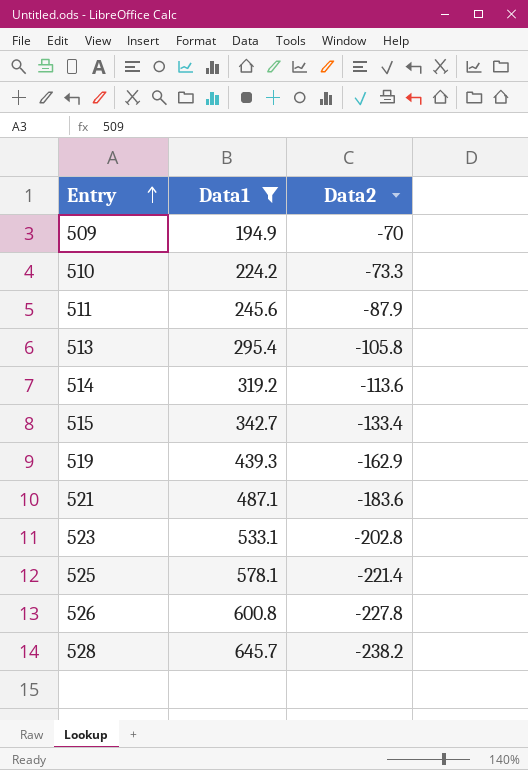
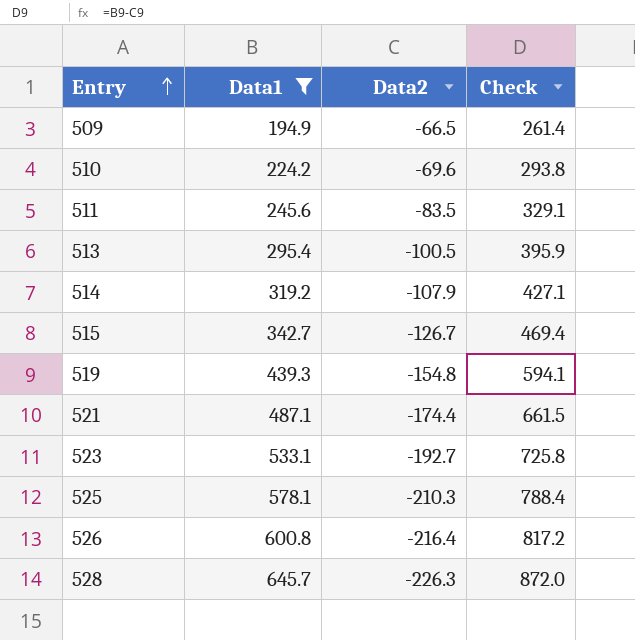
column Check | formula: none -> [Data1] - [Data2]
509 | Data2: -70 -> -66.5
510 | Data2: -73.3 -> -69.6
511 | Data2: -87.9 -> -83.5
513 | Data2: -105.8 -> -100.5
514 | Data2: -113.6 -> -107.9
515 | Data2: -133.4 -> -126.7
519 | Data2: -162.9 -> -154.8
521 | Data2: -183.6 -> -174.4
523 | Data2: -202.8 -> -192.7
525 | Data2: -221.4 -> -210.3
526 | Data2: -227.8 -> -216.4
528 | Data2: -238.2 -> -226.3

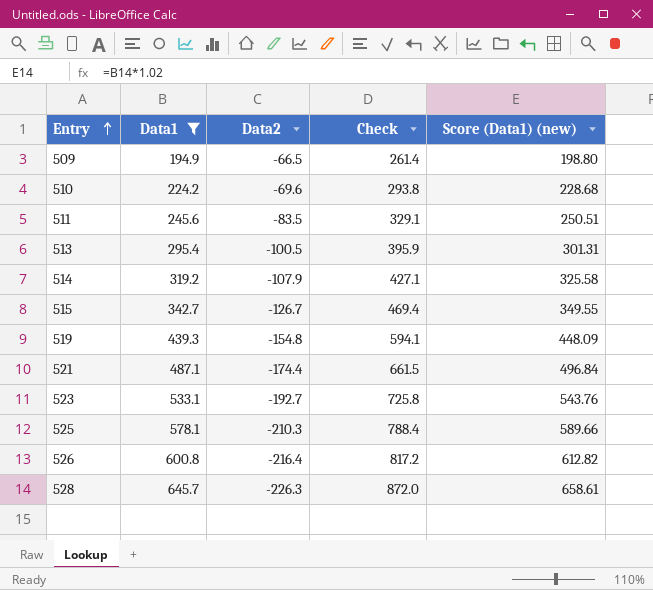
column Score (Data1) (new) | formula: none -> [Data1] * 1.02

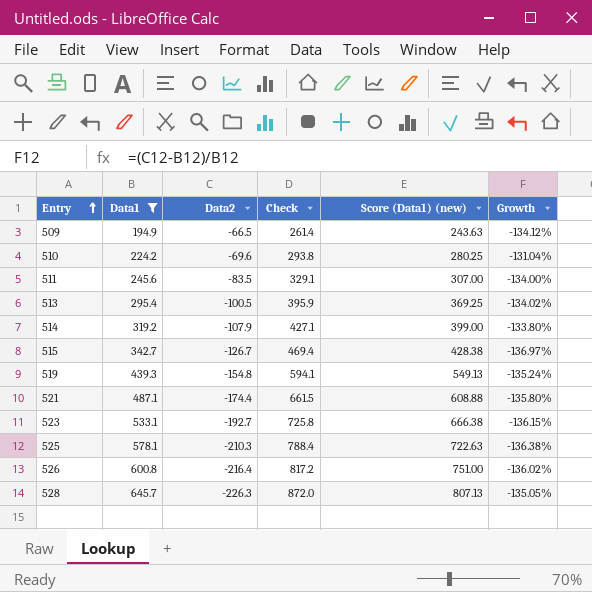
column Score (Data1) (new) | formula: [Data1] * 1.02 -> [Data1] * 1.25
column Growth | formula: none -> ([Data2] - [Data1]) / [Data1]

